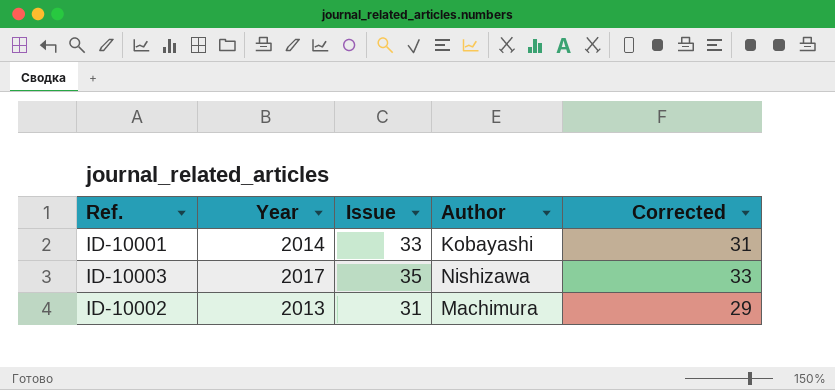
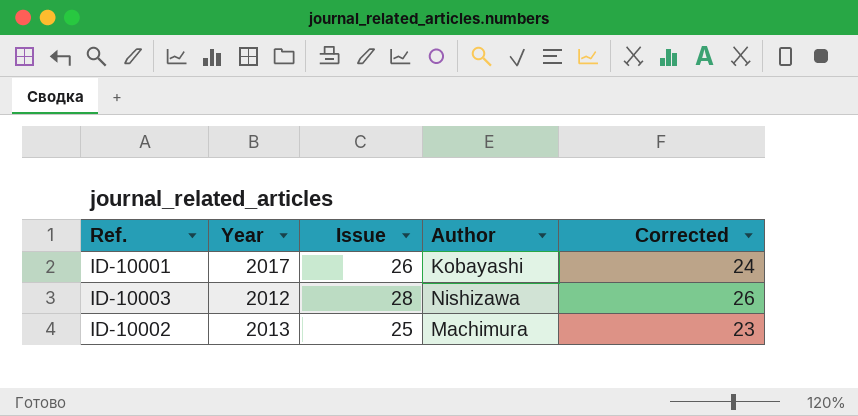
ID-10001 | Year: 2014 -> 2017
ID-10001 | Issue: 33 -> 26
ID-10001 | Corrected: 31 -> 24
ID-10003 | Year: 2017 -> 2012
ID-10003 | Issue: 35 -> 28
ID-10003 | Corrected: 33 -> 26
ID-10002 | Issue: 31 -> 25
ID-10002 | Corrected: 29 -> 23

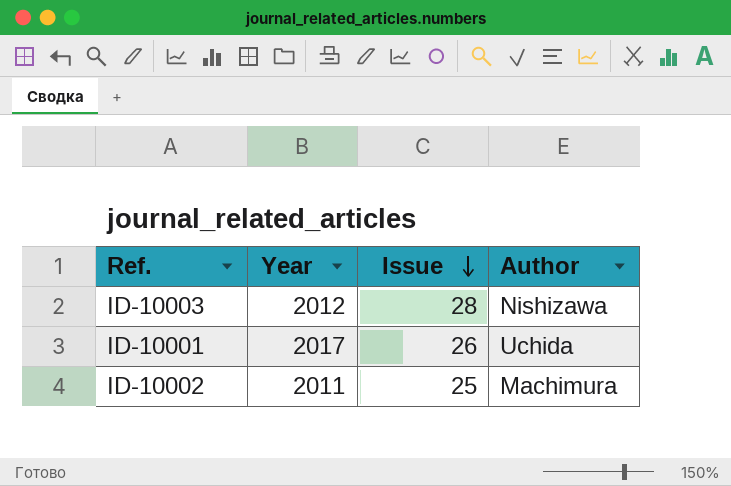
row order: none -> Issue descending
column Corrected | formula: [Issue] - 2 -> none
ID-10001 | Author: Kobayashi -> Uchida
ID-10002 | Year: 2013 -> 2011

